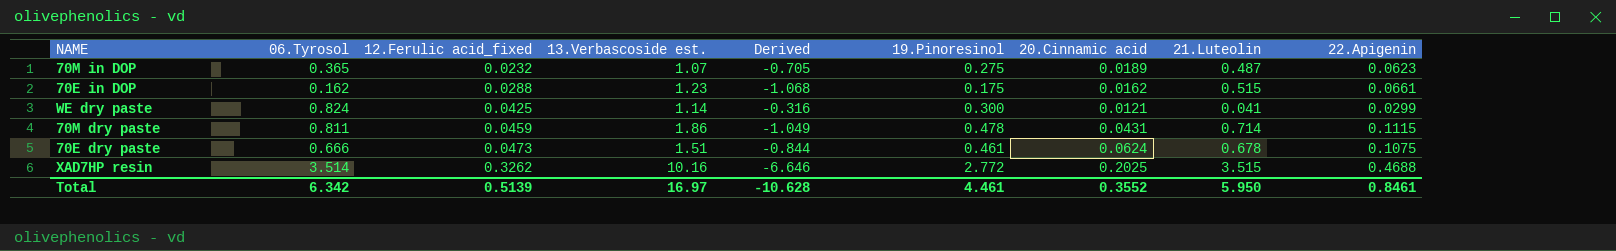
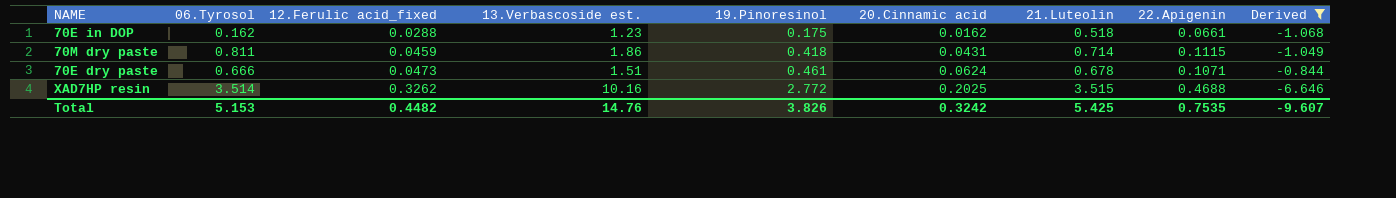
filter: none -> Derived <= -0.844
column Derived | position: 5 -> 9
70E in DOP | 21.Luteolin: 0.515 -> 0.518
70M dry paste | 19.Pinoresinol: 0.478 -> 0.418
70E dry paste | 22.Apigenin: 0.1075 -> 0.1071
Total | 06.Tyrosol: 6.342 -> 5.153
Total | 12.Ferulic acid_fixed: 0.5139 -> 0.4482
Total | 13.Verbascoside est.: 16.97 -> 14.76
Total | 19.Pinoresinol: 4.461 -> 3.826
Total | 20.Cinnamic acid: 0.3552 -> 0.3242
Total | 21.Luteolin: 5.950 -> 5.425
Total | 22.Apigenin: 0.8461 -> 0.7535
Total | Derived: -10.628 -> -9.607

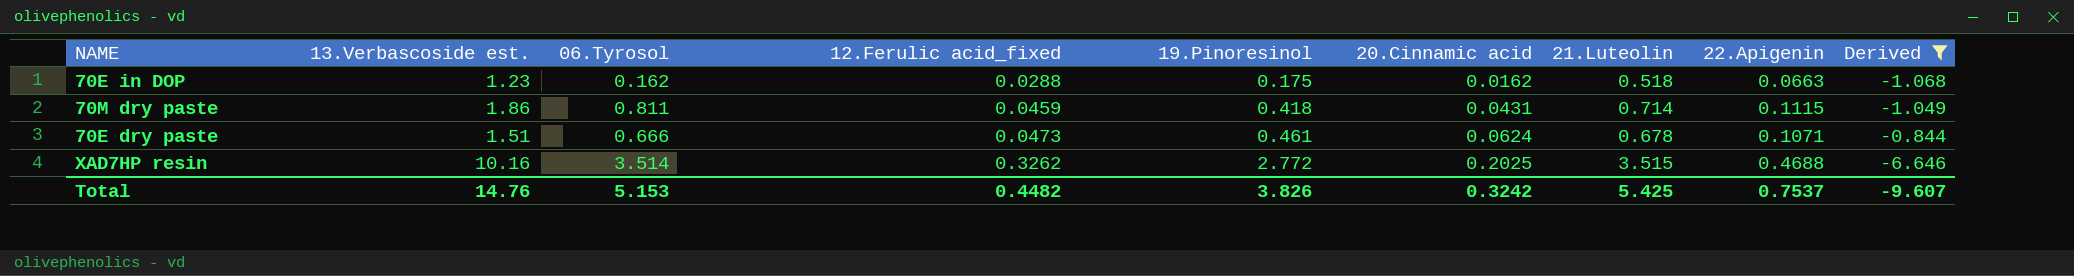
column 13.Verbascoside est. | position: 4 -> 2
70E in DOP | 22.Apigenin: 0.0661 -> 0.0663
Total | 22.Apigenin: 0.7535 -> 0.7537

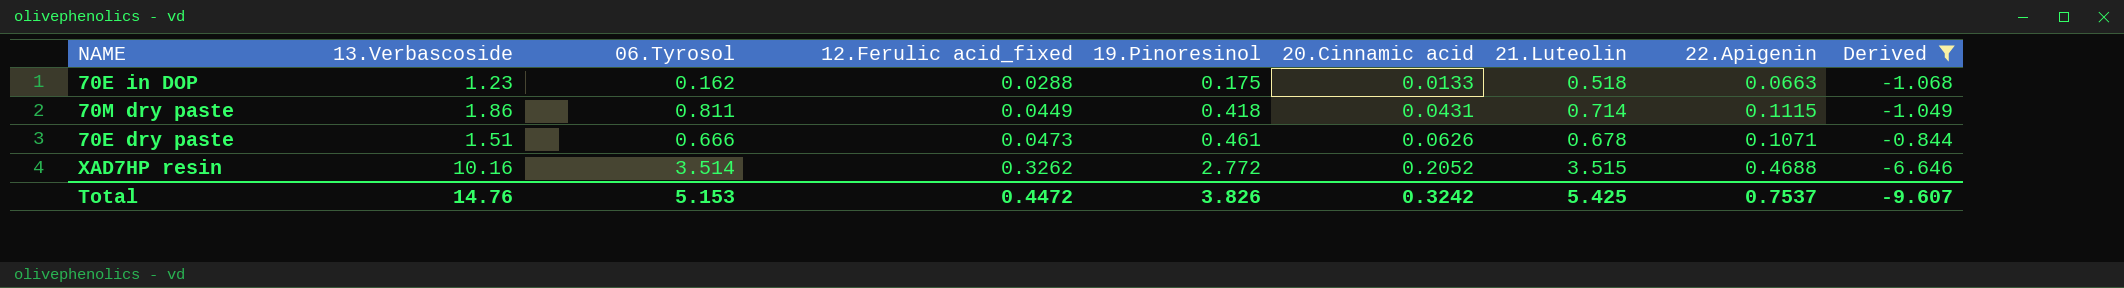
column name: 13.Verbascoside est. -> 13.Verbascoside
70E in DOP | 20.Cinnamic acid: 0.0162 -> 0.0133
70M dry paste | 12.Ferulic acid_fixed: 0.0459 -> 0.0449
70E dry paste | 20.Cinnamic acid: 0.0624 -> 0.0626
XAD7HP resin | 20.Cinnamic acid: 0.2025 -> 0.2052
Total | 12.Ferulic acid_fixed: 0.4482 -> 0.4472

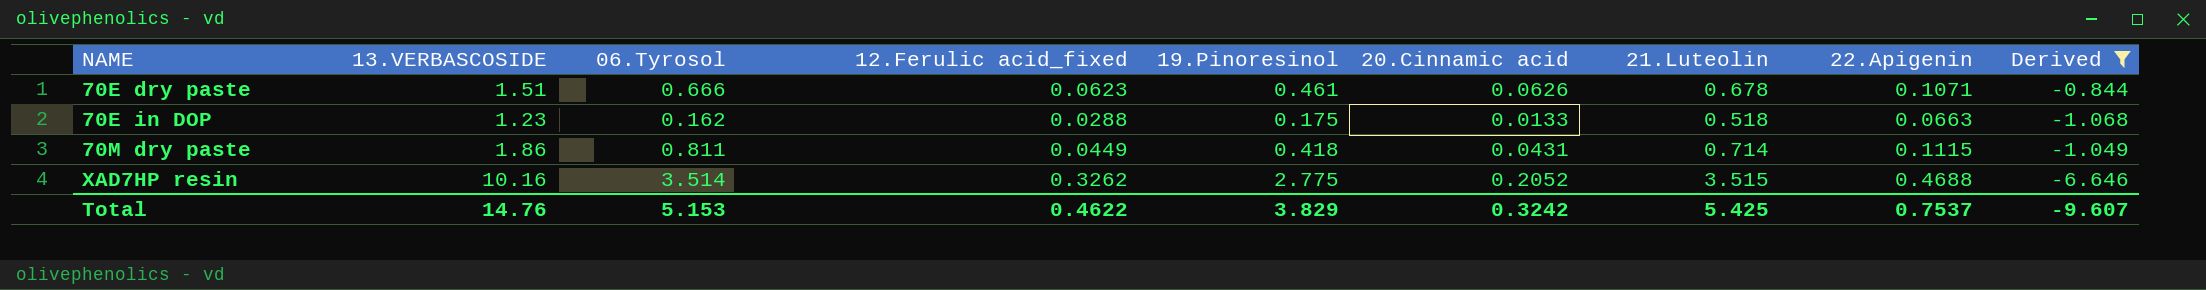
row order: 12.Ferulic acid_fixed ascending -> NAME ascending
column name: 13.Verbascoside -> 13.VERBASCOSIDE
70E dry paste | 12.Ferulic acid_fixed: 0.0473 -> 0.0623
XAD7HP resin | 19.Pinoresinol: 2.772 -> 2.775
Total | 12.Ferulic acid_fixed: 0.4472 -> 0.4622
Total | 19.Pinoresinol: 3.826 -> 3.829

